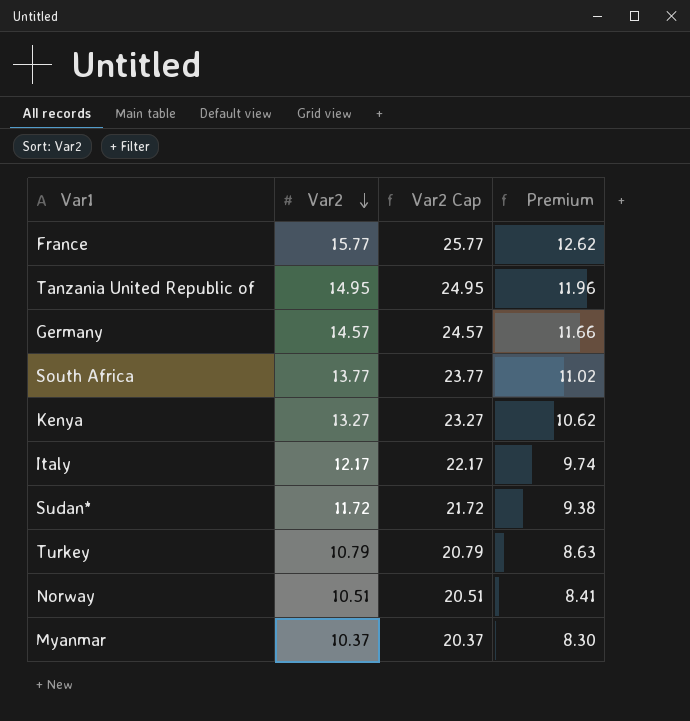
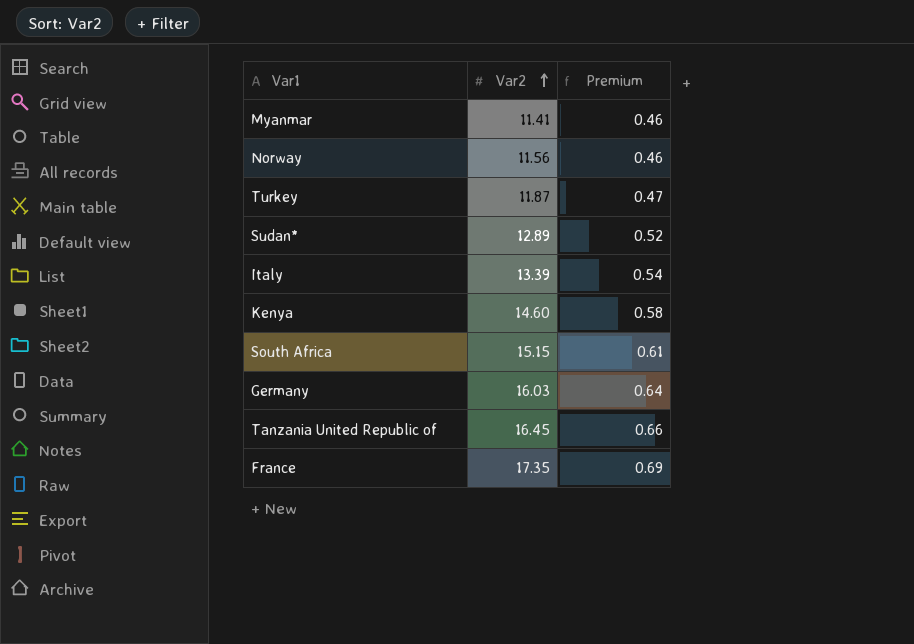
row order: Var2 descending -> Var2 ascending
column Var2 Cap | formula: [Var2] + 10 -> none
column Premium | formula: [Var2] * 0.8 -> [Var2] * 0.04
Myanmar | Var2: 10.37 -> 11.41
Norway | Var2: 10.51 -> 11.56
Turkey | Var2: 10.79 -> 11.87
Sudan* | Var2: 11.72 -> 12.89
Italy | Var2: 12.17 -> 13.39
Kenya | Var2: 13.27 -> 14.60
South Africa | Var2: 13.77 -> 15.15
Germany | Var2: 14.57 -> 16.03
Tanzania United Republic of | Var2: 14.95 -> 16.45
France | Var2: 15.77 -> 17.35

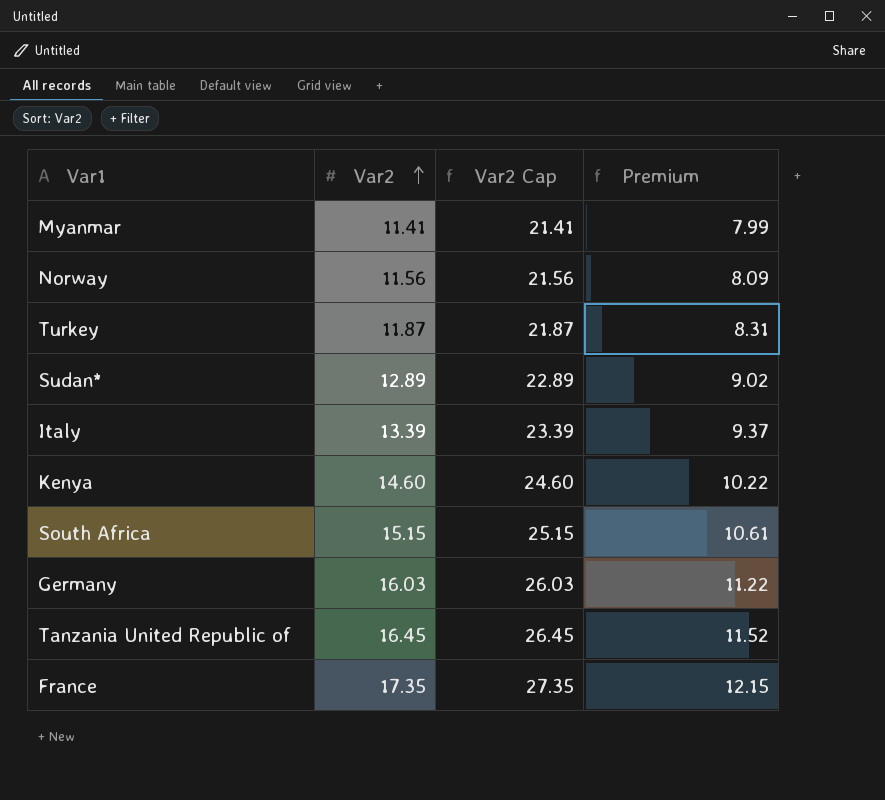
column Var2 Cap | formula: none -> [Var2] + 10
column Premium | formula: [Var2] * 0.04 -> [Var2] * 0.7

